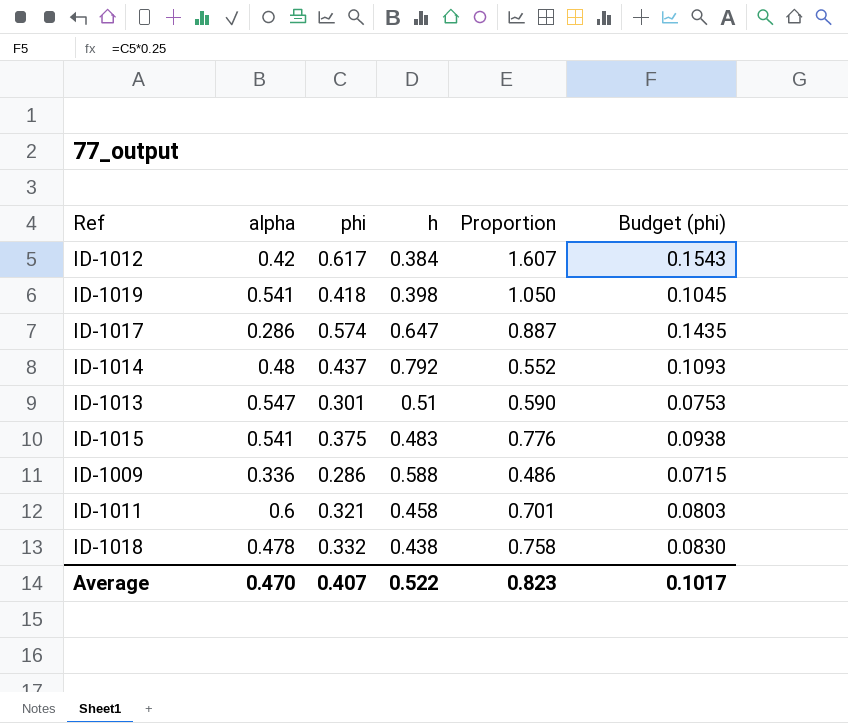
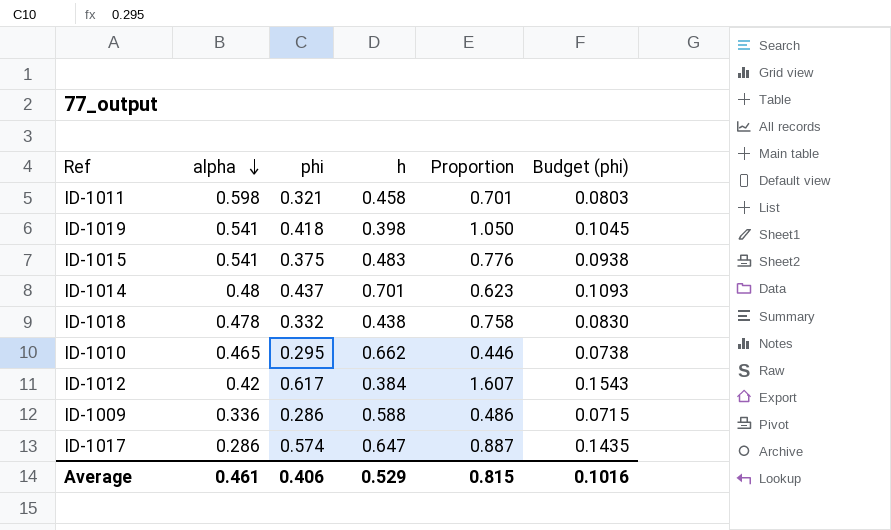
row order: none -> alpha descending
row ID-1013: 0.547 | 0.301 | 0.51 | 0.590 | 0.0753 -> none
ID-1011 | alpha: 0.6 -> 0.598
ID-1014 | h: 0.792 -> 0.701
ID-1014 | Proportion: 0.552 -> 0.623
row ID-1010: none -> 0.465 | 0.295 | 0.662 | 0.446 | 0.0738
Average | alpha: 0.470 -> 0.461
Average | phi: 0.407 -> 0.406
Average | h: 0.522 -> 0.529
Average | Proportion: 0.823 -> 0.815
Average | Budget (phi): 0.1017 -> 0.1016

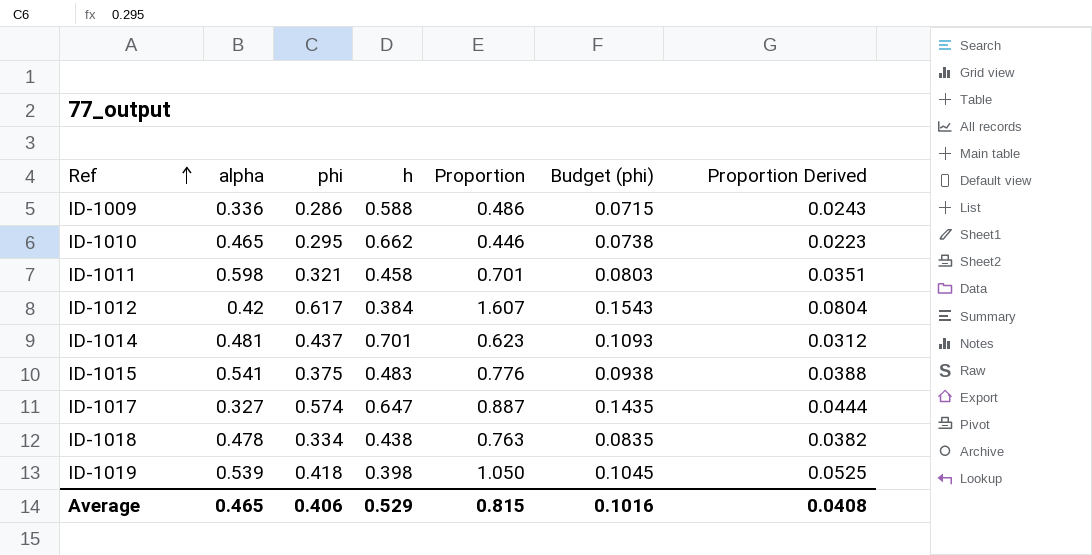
row order: alpha descending -> Ref ascending
column Proportion Derived | formula: none -> [Proportion] * 0.05
ID-1014 | alpha: 0.48 -> 0.481
ID-1017 | alpha: 0.286 -> 0.327
ID-1018 | phi: 0.332 -> 0.334
ID-1018 | Proportion: 0.758 -> 0.763
ID-1018 | Budget (phi): 0.0830 -> 0.0835
ID-1019 | alpha: 0.541 -> 0.539
Average | alpha: 0.461 -> 0.465

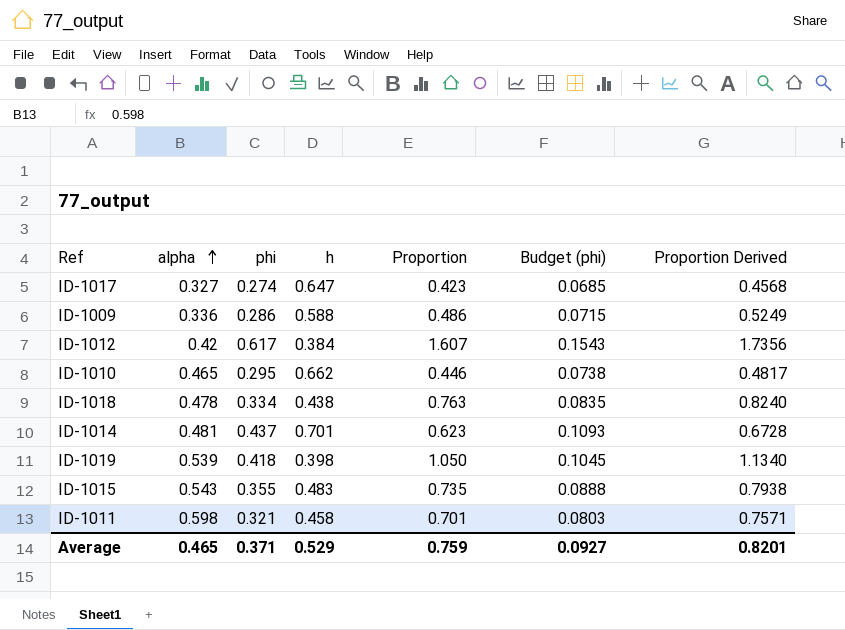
row order: Ref ascending -> alpha ascending
column Proportion Derived | formula: [Proportion] * 0.05 -> [Proportion] * 1.08
ID-1017 | phi: 0.574 -> 0.274
ID-1017 | Proportion: 0.887 -> 0.423
ID-1017 | Budget (phi): 0.1435 -> 0.0685
ID-1015 | alpha: 0.541 -> 0.543
ID-1015 | phi: 0.375 -> 0.355
ID-1015 | Proportion: 0.776 -> 0.735
ID-1015 | Budget (phi): 0.0938 -> 0.0888
Average | phi: 0.406 -> 0.371
Average | Proportion: 0.815 -> 0.759
Average | Budget (phi): 0.1016 -> 0.0927
Average | Proportion Derived: 0.0408 -> 0.8201

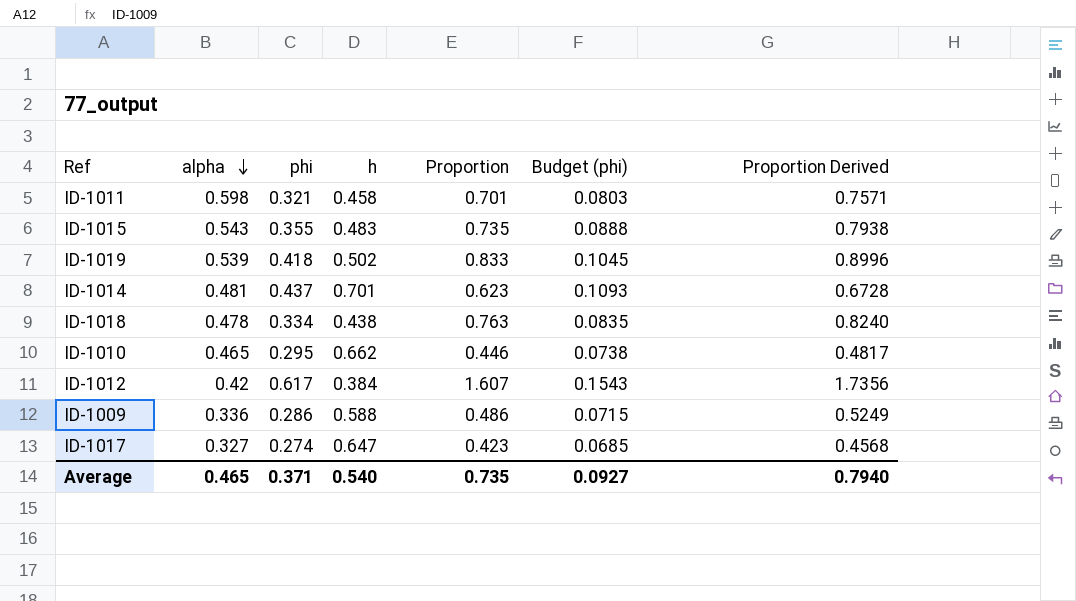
row order: alpha ascending -> alpha descending
ID-1019 | h: 0.398 -> 0.502
ID-1019 | Proportion: 1.050 -> 0.833
ID-1019 | Proportion Derived: 1.1340 -> 0.8996
Average | h: 0.529 -> 0.540
Average | Proportion: 0.759 -> 0.735
Average | Proportion Derived: 0.8201 -> 0.7940

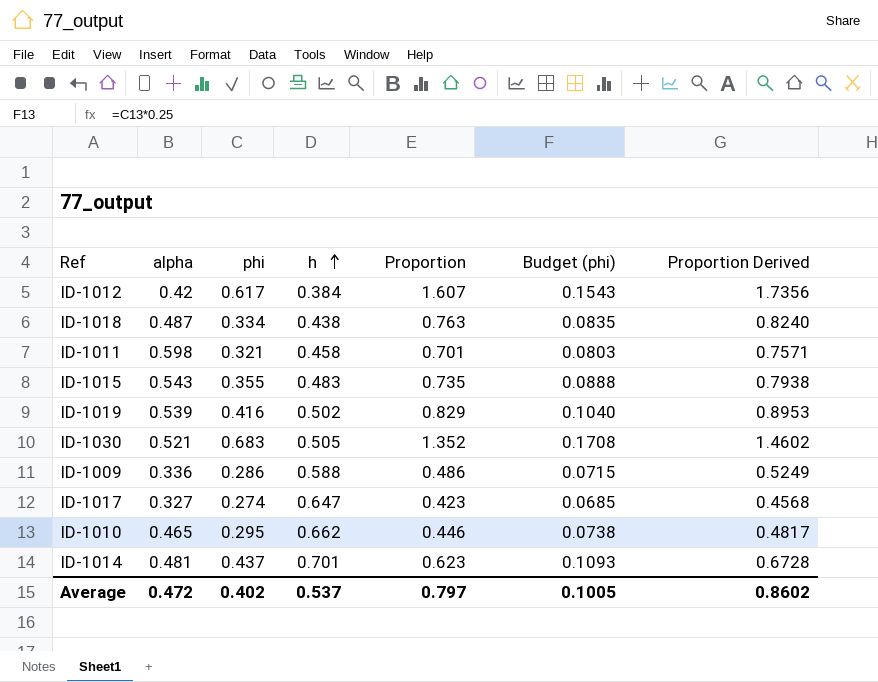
row order: alpha descending -> h ascending
ID-1018 | alpha: 0.478 -> 0.487
ID-1019 | phi: 0.418 -> 0.416
ID-1019 | Proportion: 0.833 -> 0.829
ID-1019 | Budget (phi): 0.1045 -> 0.1040
ID-1019 | Proportion Derived: 0.8996 -> 0.8953
row ID-1030: none -> 0.521 | 0.683 | 0.505 | 1.352 | 0.1708 | 1.4602
Average | alpha: 0.465 -> 0.472
Average | phi: 0.371 -> 0.402
Average | h: 0.540 -> 0.537
Average | Proportion: 0.735 -> 0.797
Average | Budget (phi): 0.0927 -> 0.1005
Average | Proportion Derived: 0.7940 -> 0.8602

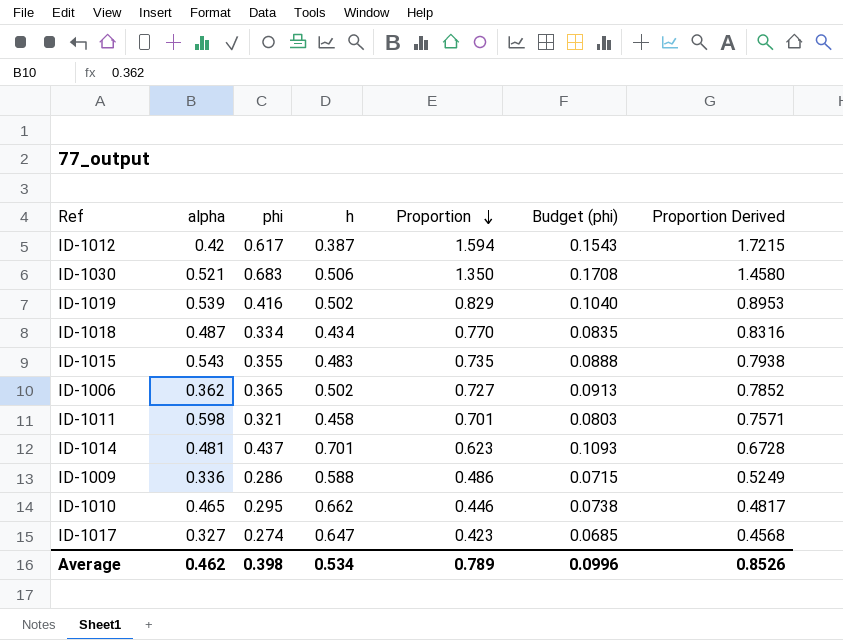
row order: h ascending -> Proportion descending
ID-1012 | h: 0.384 -> 0.387
ID-1012 | Proportion: 1.607 -> 1.594
ID-1012 | Proportion Derived: 1.7356 -> 1.7215
ID-1030 | h: 0.505 -> 0.506
ID-1030 | Proportion: 1.352 -> 1.350
ID-1030 | Proportion Derived: 1.4602 -> 1.4580
ID-1018 | h: 0.438 -> 0.434
ID-1018 | Proportion: 0.763 -> 0.770
ID-1018 | Proportion Derived: 0.8240 -> 0.8316
row ID-1006: none -> 0.362 | 0.365 | 0.502 | 0.727 | 0.0913 | 0.7852
Average | alpha: 0.472 -> 0.462
Average | phi: 0.402 -> 0.398
Average | h: 0.537 -> 0.534
Average | Proportion: 0.797 -> 0.789
Average | Budget (phi): 0.1005 -> 0.0996
Average | Proportion Derived: 0.8602 -> 0.8526

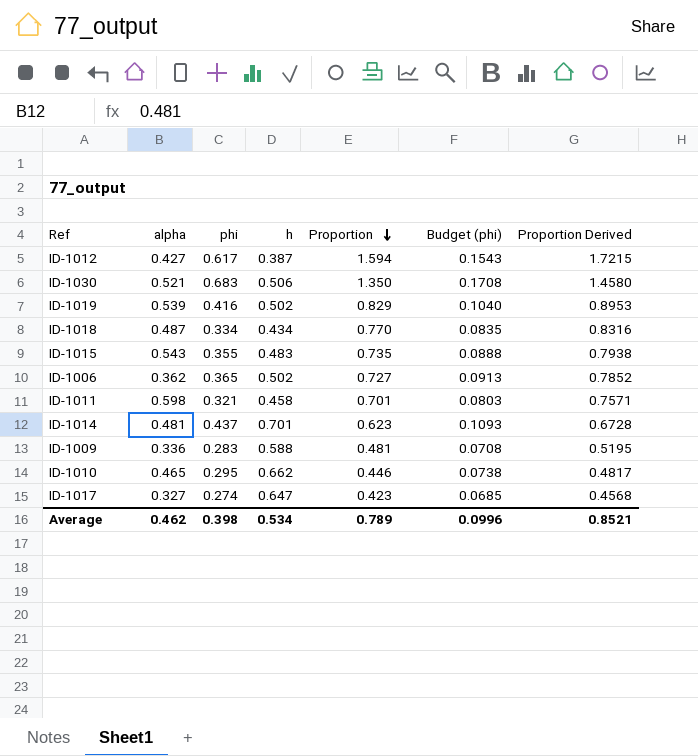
ID-1012 | alpha: 0.42 -> 0.427
ID-1009 | phi: 0.286 -> 0.283
ID-1009 | Proportion: 0.486 -> 0.481
ID-1009 | Budget (phi): 0.0715 -> 0.0708
ID-1009 | Proportion Derived: 0.5249 -> 0.5195
Average | Proportion Derived: 0.8526 -> 0.8521

